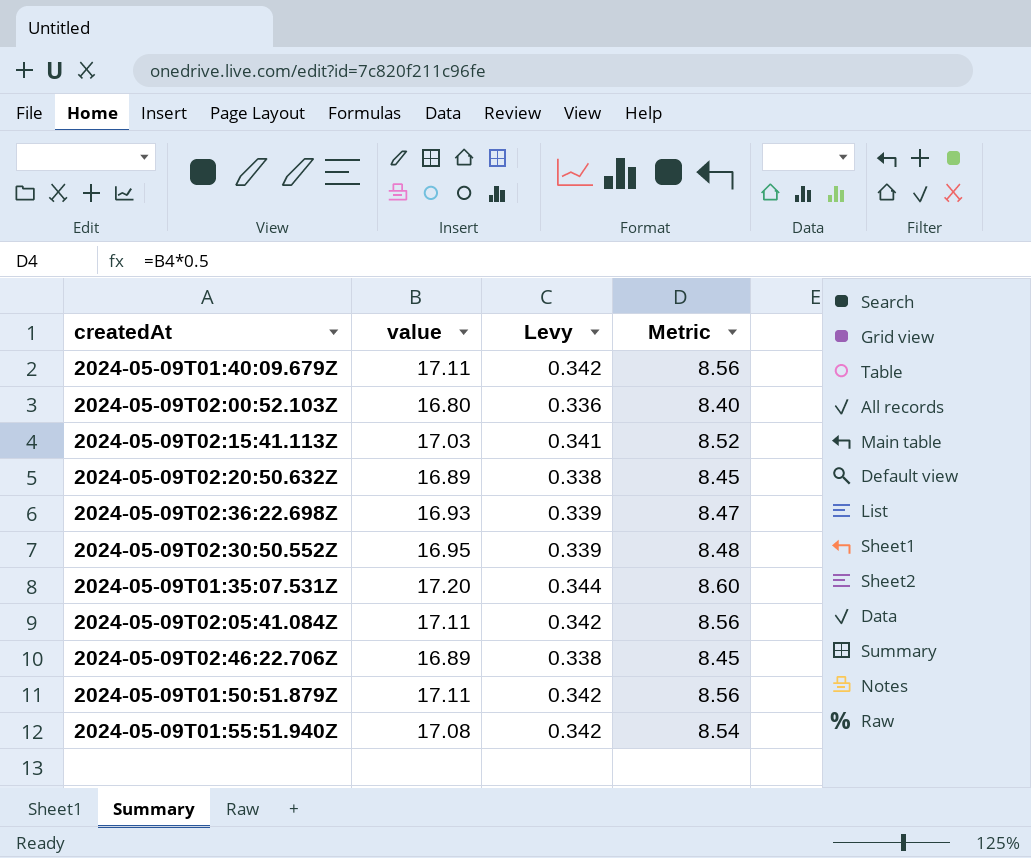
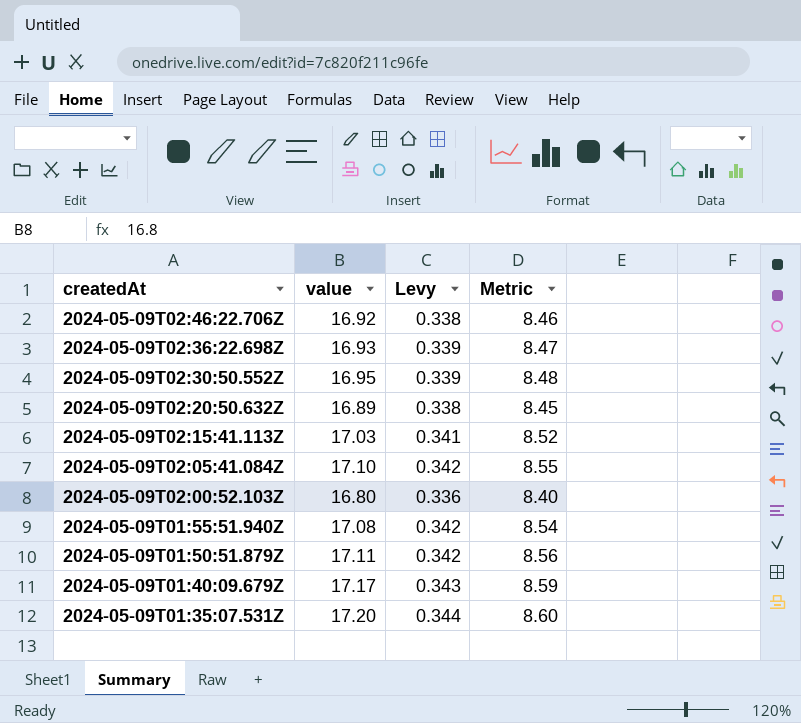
row order: none -> createdAt descending
2024-05-09T02:46:22.706Z | value: 16.89 -> 16.92
2024-05-09T02:46:22.706Z | Metric: 8.45 -> 8.46
2024-05-09T02:05:41.084Z | value: 17.11 -> 17.10
2024-05-09T02:05:41.084Z | Metric: 8.56 -> 8.55
2024-05-09T01:40:09.679Z | value: 17.11 -> 17.17
2024-05-09T01:40:09.679Z | Levy: 0.342 -> 0.343
2024-05-09T01:40:09.679Z | Metric: 8.56 -> 8.59

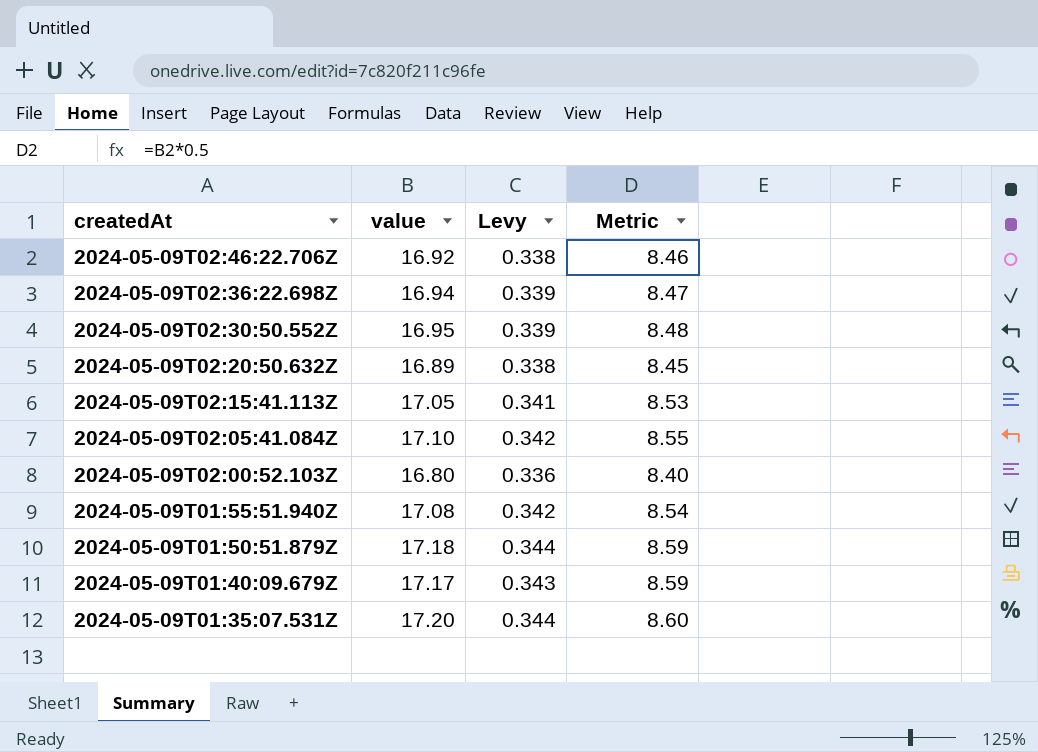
2024-05-09T02:36:22.698Z | value: 16.93 -> 16.94
2024-05-09T02:15:41.113Z | value: 17.03 -> 17.05
2024-05-09T02:15:41.113Z | Metric: 8.52 -> 8.53
2024-05-09T01:50:51.879Z | value: 17.11 -> 17.18
2024-05-09T01:50:51.879Z | Levy: 0.342 -> 0.344
2024-05-09T01:50:51.879Z | Metric: 8.56 -> 8.59

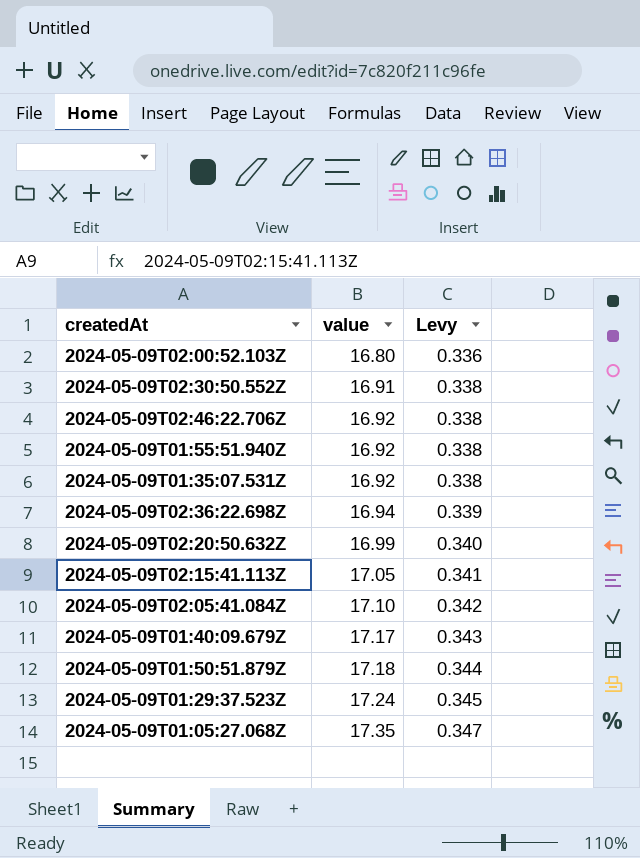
row order: createdAt descending -> value ascending
column Metric | formula: [value] * 0.5 -> none
2024-05-09T02:30:50.552Z | value: 16.95 -> 16.91
2024-05-09T02:30:50.552Z | Levy: 0.339 -> 0.338
2024-05-09T01:55:51.940Z | value: 17.08 -> 16.92
2024-05-09T01:55:51.940Z | Levy: 0.342 -> 0.338
2024-05-09T01:35:07.531Z | value: 17.20 -> 16.92
2024-05-09T01:35:07.531Z | Levy: 0.344 -> 0.338
2024-05-09T02:20:50.632Z | value: 16.89 -> 16.99
2024-05-09T02:20:50.632Z | Levy: 0.338 -> 0.340
row 2024-05-09T01:29:37.523Z: none -> 17.24 | 0.345
row 2024-05-09T01:05:27.068Z: none -> 17.35 | 0.347

